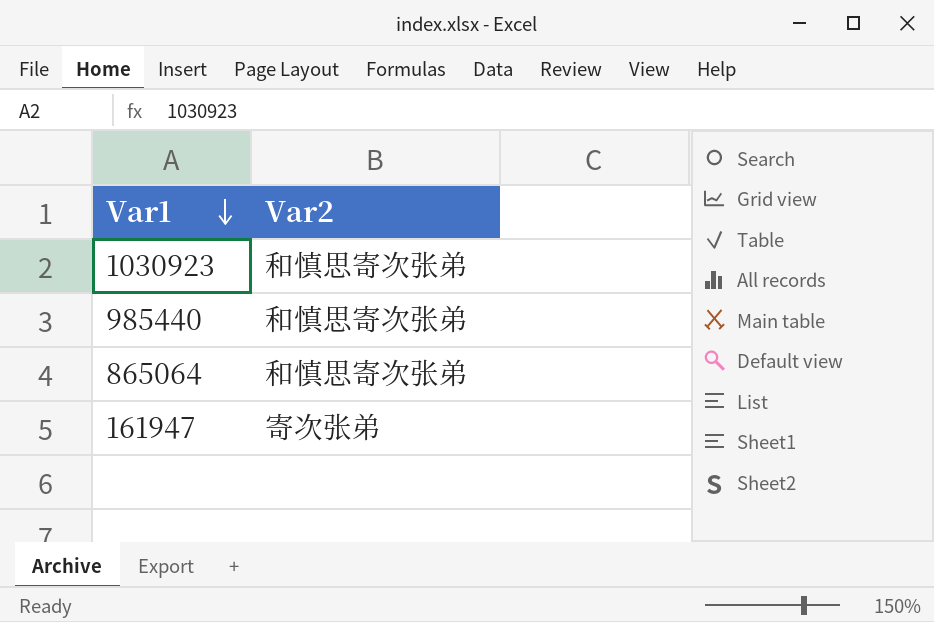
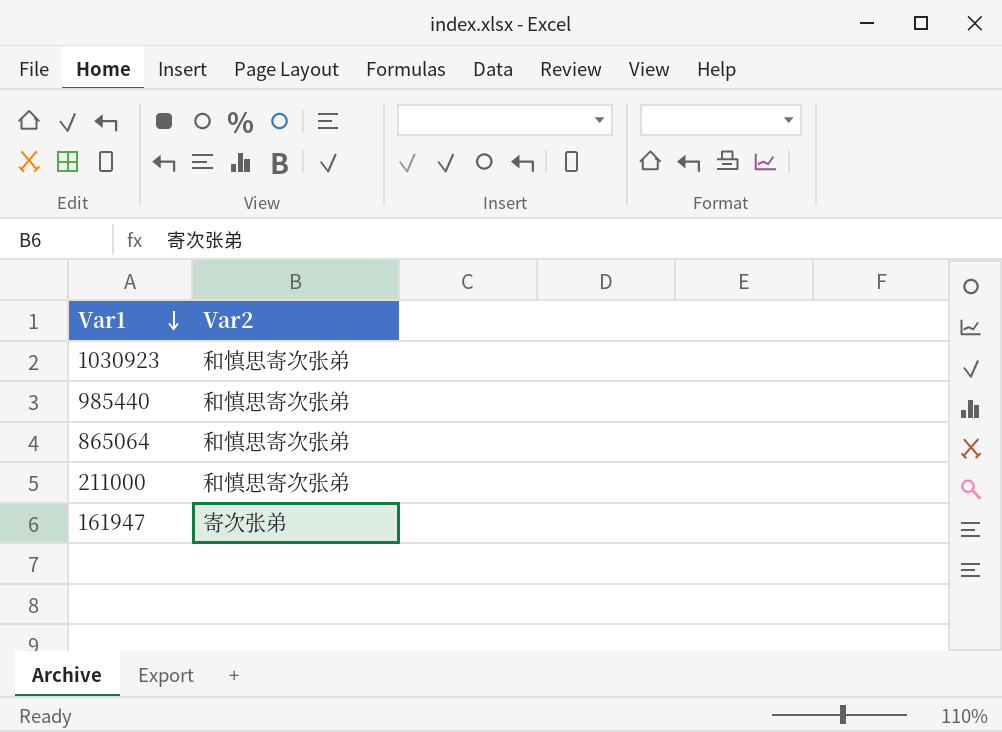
row 211000: none -> 和慎思寄次张弟

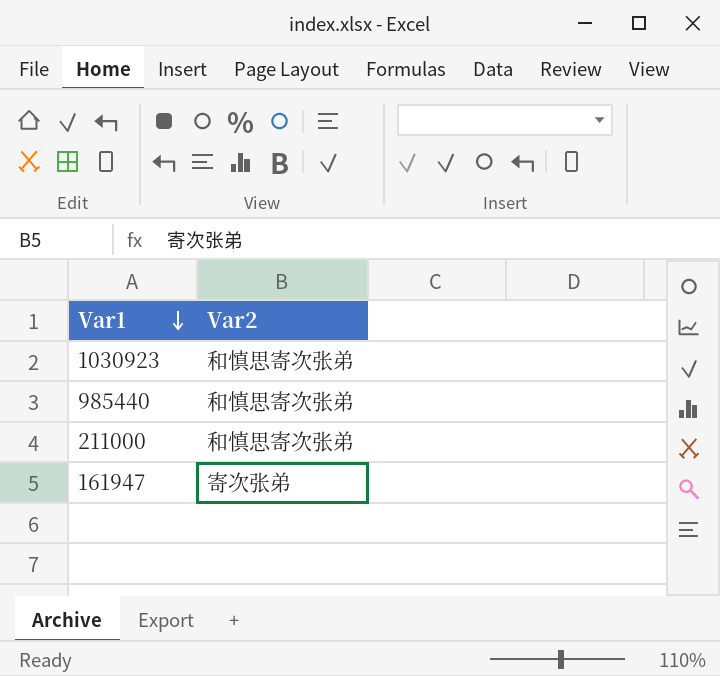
row 865064: 和慎思寄次张弟 -> none

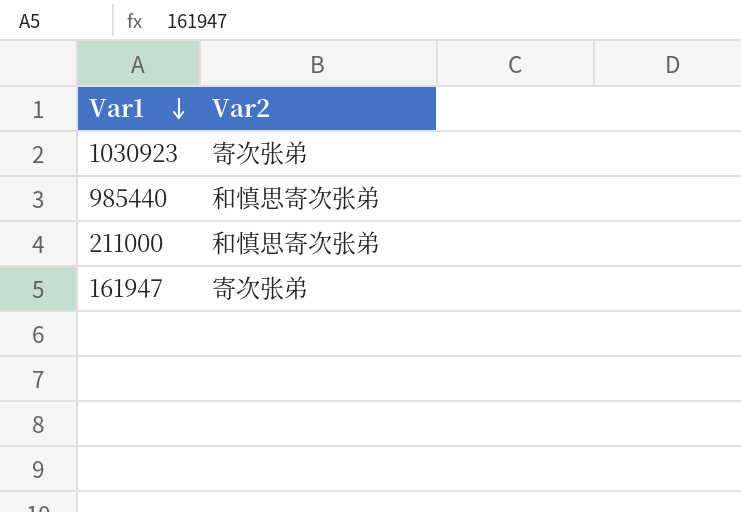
1030923 | Var2: 和慎思寄次张弟 -> 寄次张弟

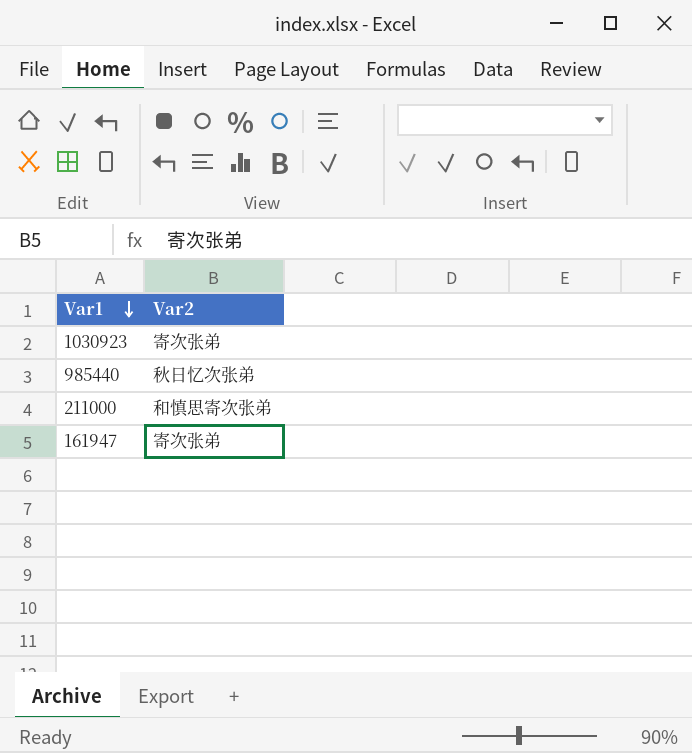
985440 | Var2: 和慎思寄次张弟 -> 秋日忆次张弟

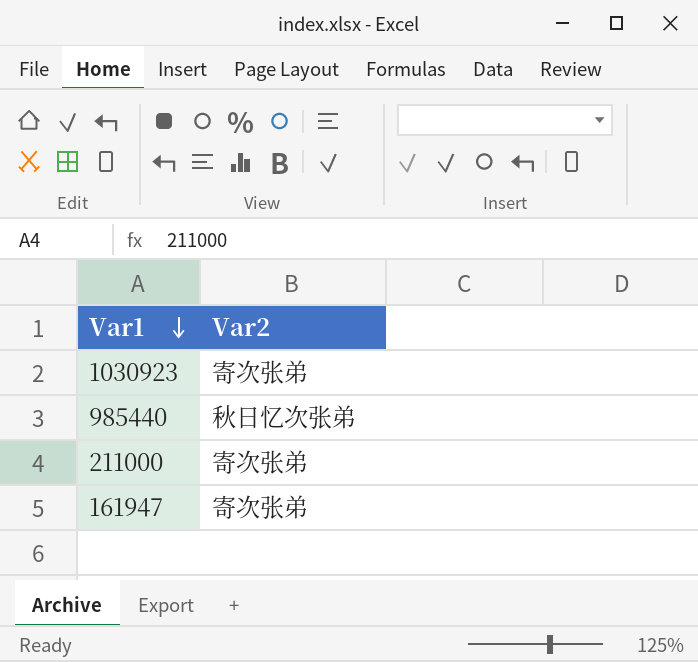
211000 | Var2: 和慎思寄次张弟 -> 寄次张弟

